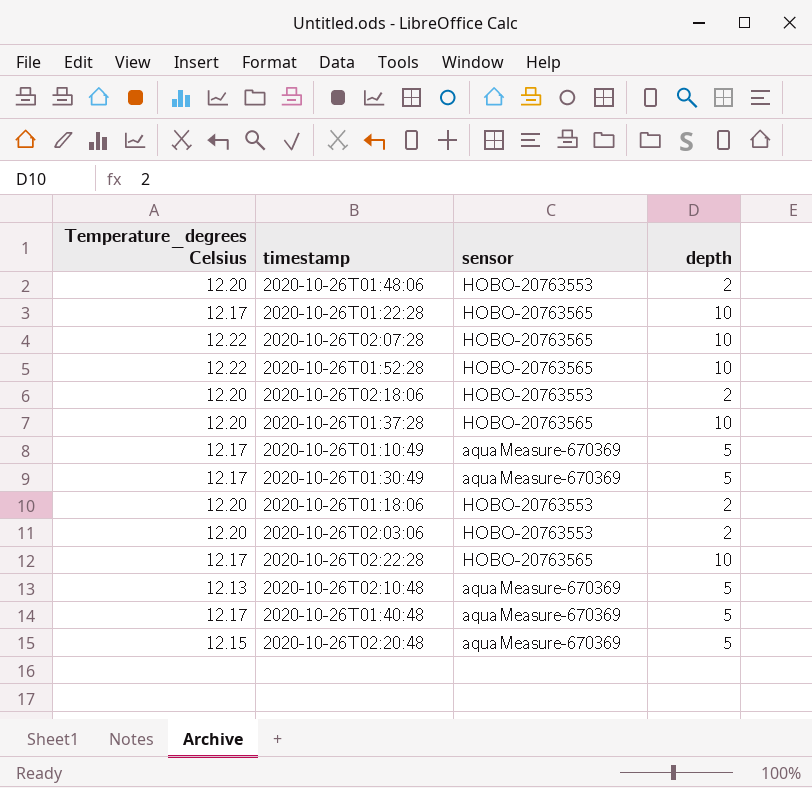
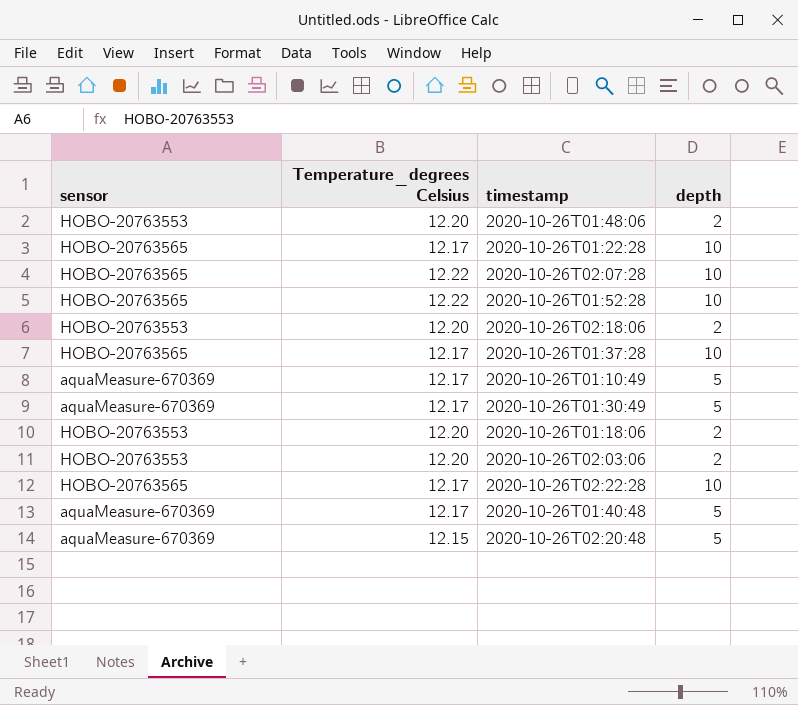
column sensor | position: 3 -> 1
row 2020-10-26T02:10:48: 12.13 | aquaMeasure-670369 | 5 -> none
2020-10-26T01:37:28 | Temperature_degrees Celsius: 12.20 -> 12.17

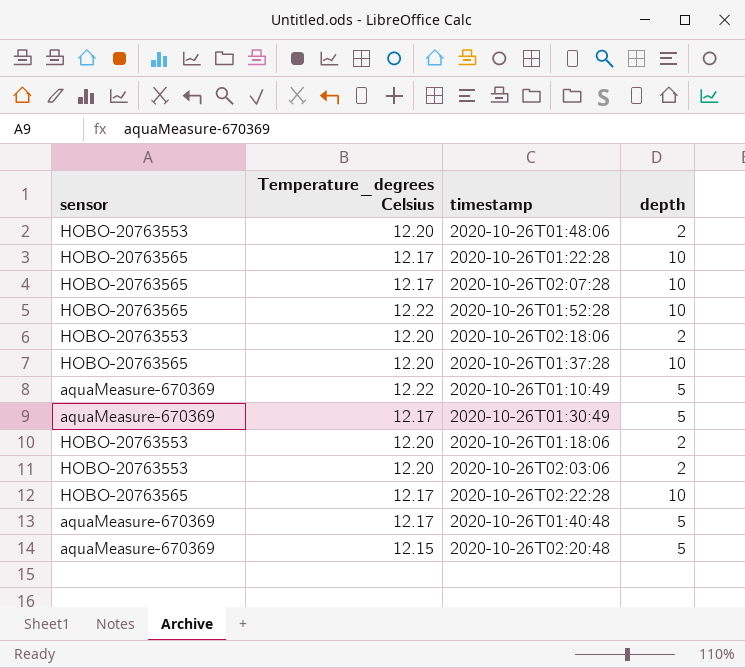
2020-10-26T02:07:28 | Temperature_degrees Celsius: 12.22 -> 12.17
2020-10-26T01:37:28 | Temperature_degrees Celsius: 12.17 -> 12.20
2020-10-26T01:10:49 | Temperature_degrees Celsius: 12.17 -> 12.22

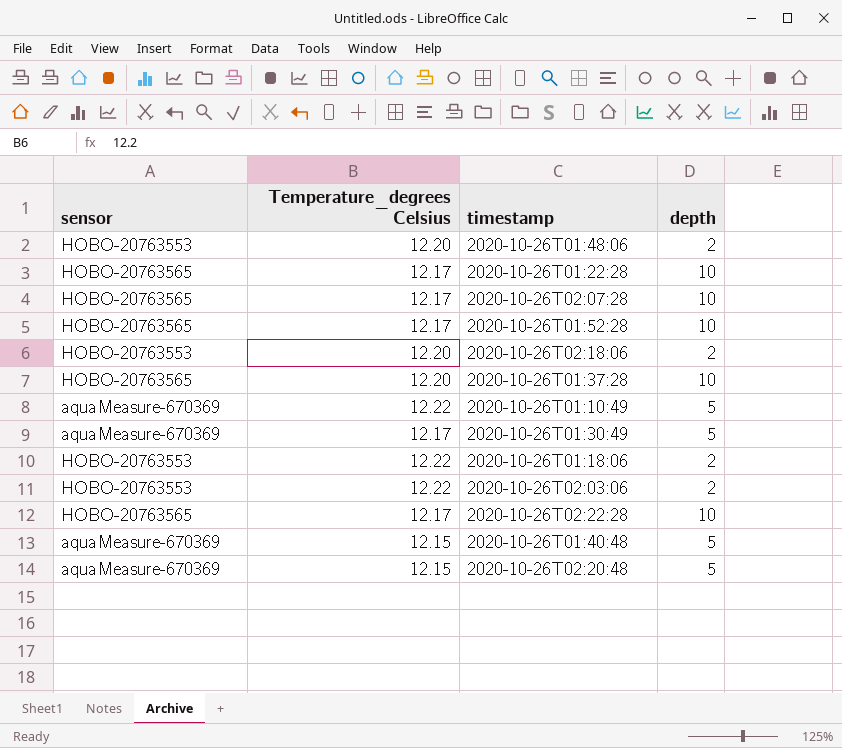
2020-10-26T01:52:28 | Temperature_degrees Celsius: 12.22 -> 12.17
2020-10-26T01:18:06 | Temperature_degrees Celsius: 12.20 -> 12.22
2020-10-26T02:03:06 | Temperature_degrees Celsius: 12.20 -> 12.22
2020-10-26T01:40:48 | Temperature_degrees Celsius: 12.17 -> 12.15

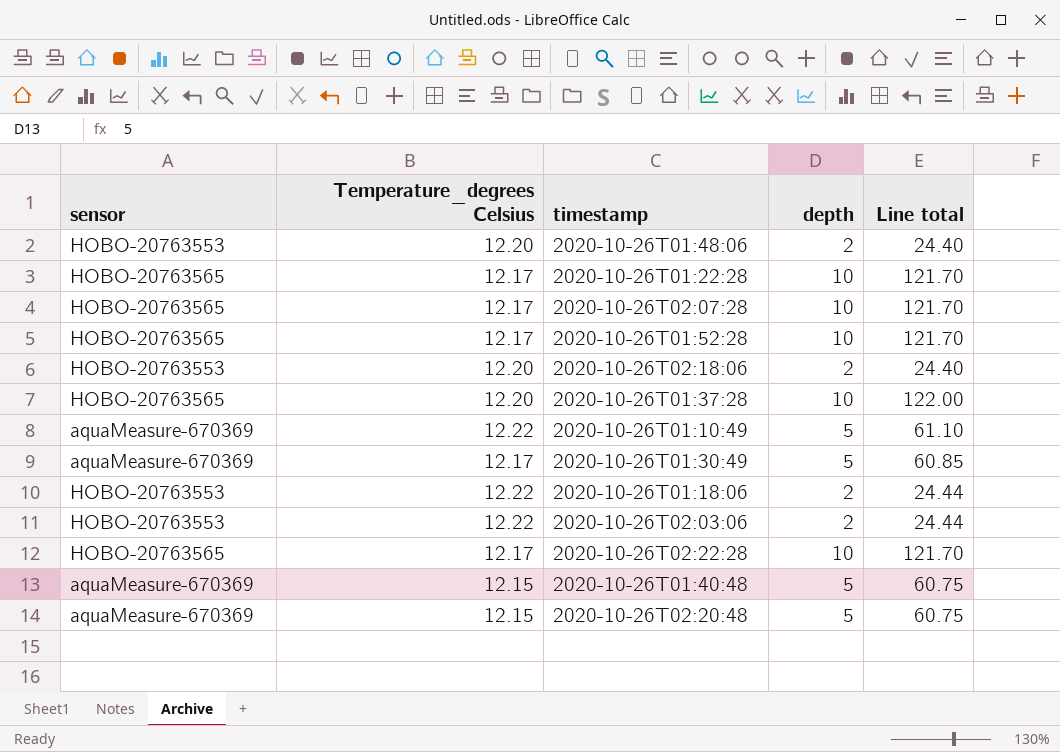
column Line total | formula: none -> [Temperature_degrees Celsius] * [depth]

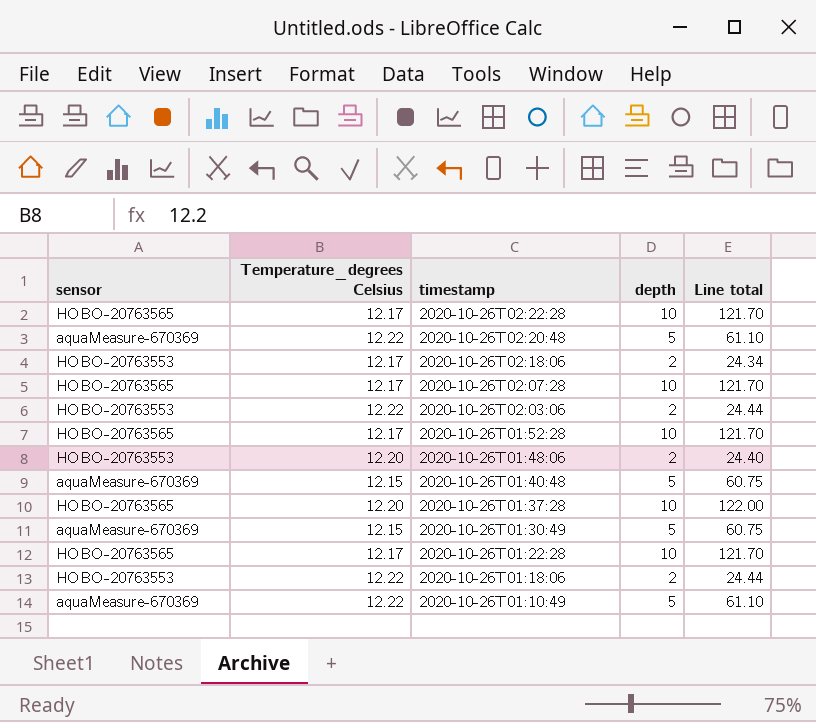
row order: none -> timestamp descending
2020-10-26T02:20:48 | Temperature_degrees Celsius: 12.15 -> 12.22
2020-10-26T02:20:48 | Line total: 60.75 -> 61.10
2020-10-26T02:18:06 | Temperature_degrees Celsius: 12.20 -> 12.17
2020-10-26T02:18:06 | Line total: 24.40 -> 24.34
2020-10-26T01:30:49 | Temperature_degrees Celsius: 12.17 -> 12.15
2020-10-26T01:30:49 | Line total: 60.85 -> 60.75

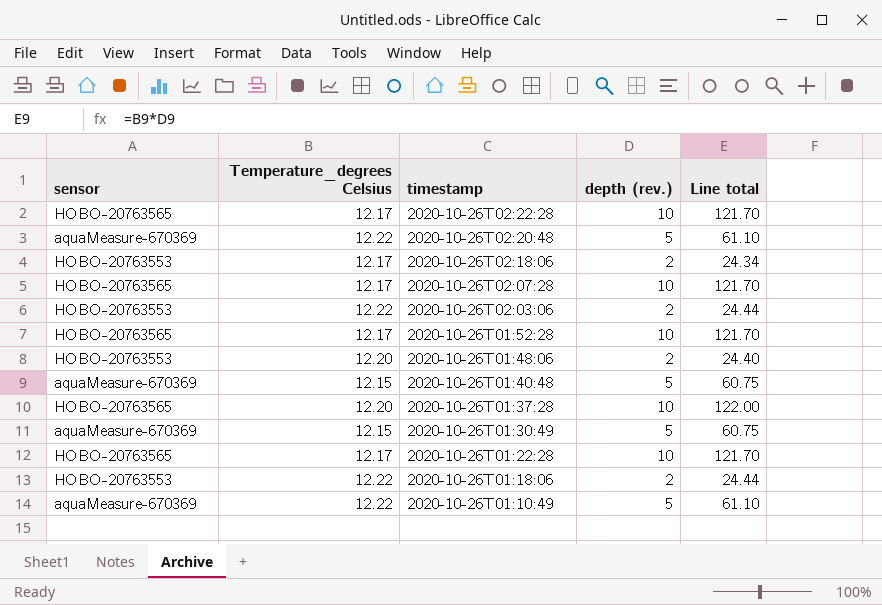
column name: depth -> depth (rev.)

